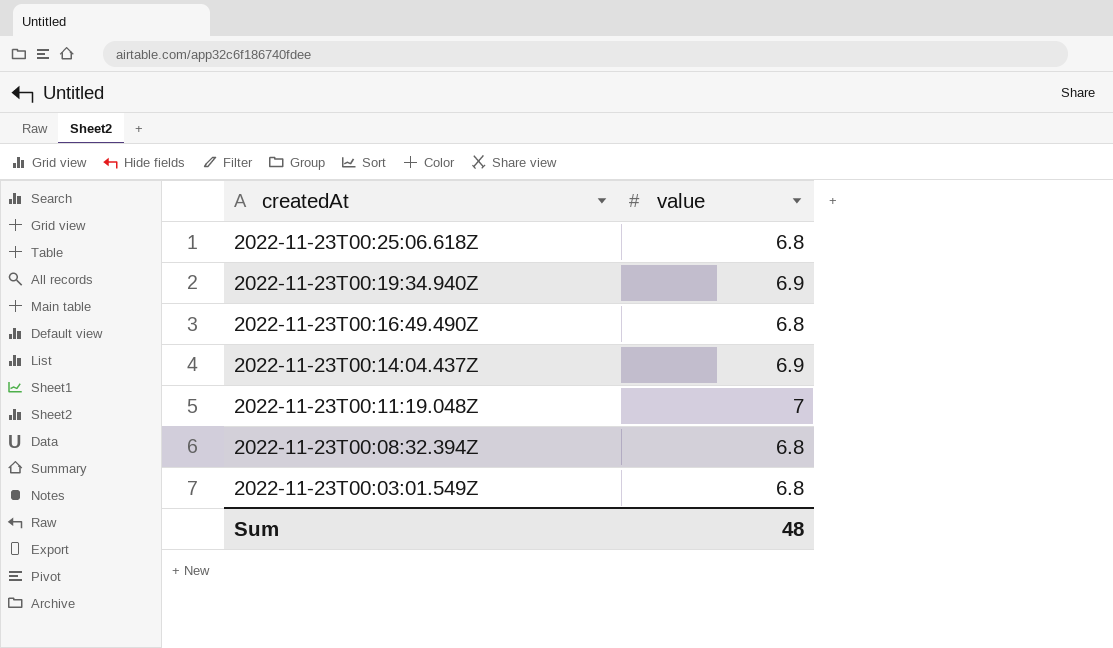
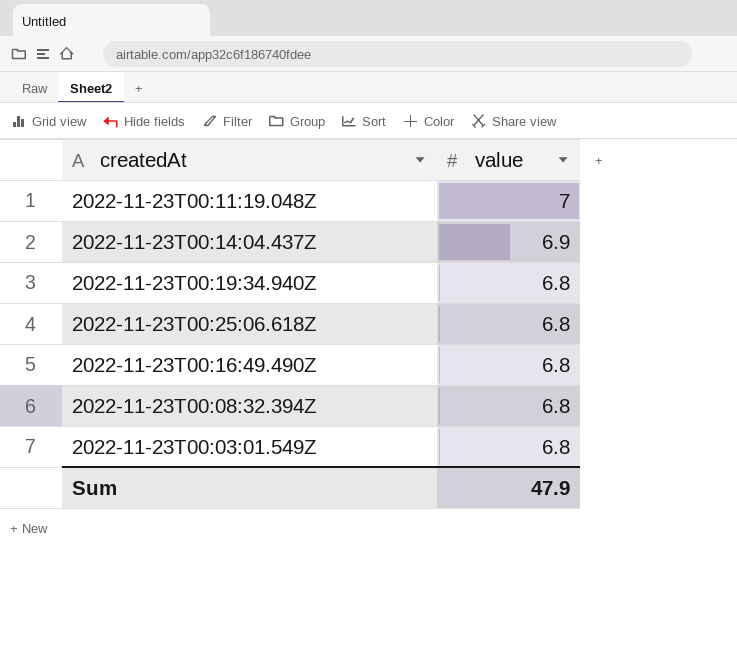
row order: createdAt descending -> value descending
2022-11-23T00:19:34.940Z | value: 6.9 -> 6.8
Sum | value: 48 -> 47.9

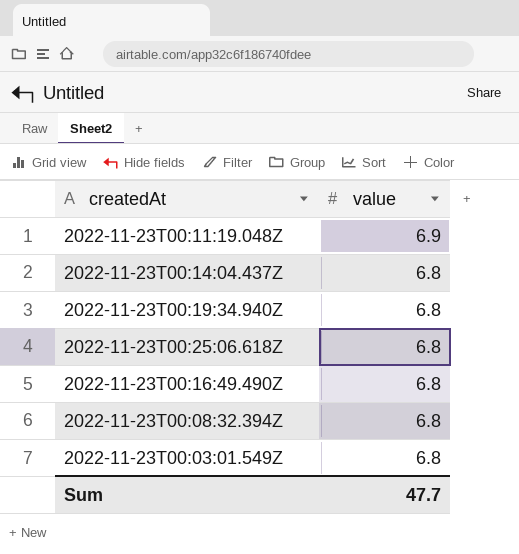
2022-11-23T00:11:19.048Z | value: 7 -> 6.9
2022-11-23T00:14:04.437Z | value: 6.9 -> 6.8
Sum | value: 47.9 -> 47.7

